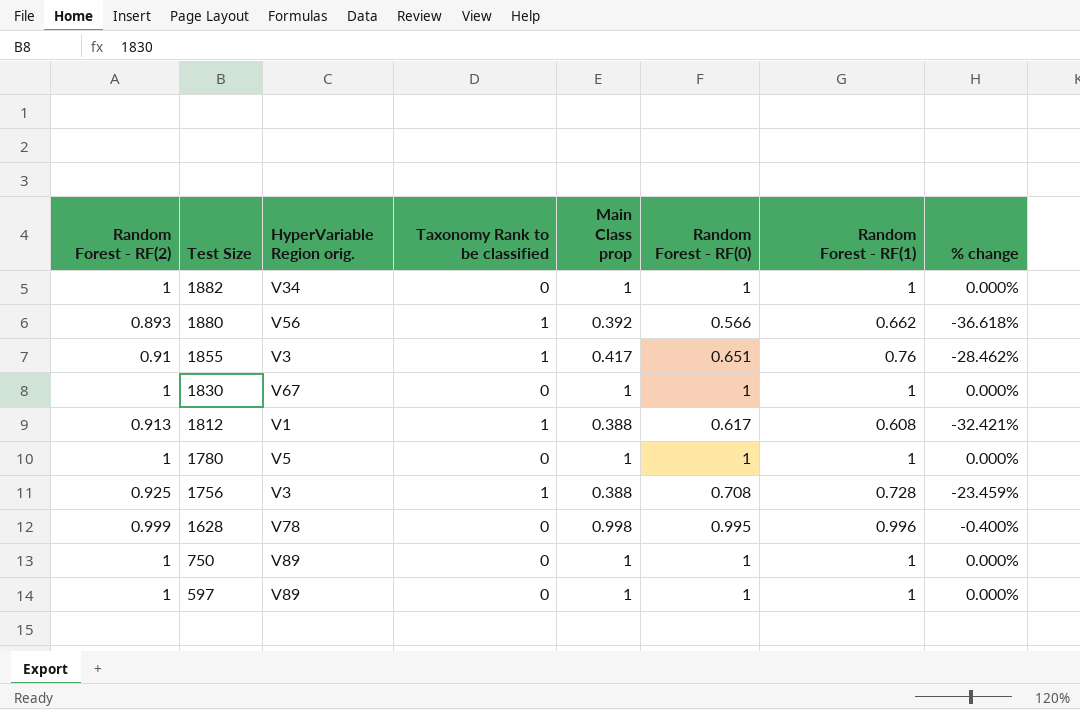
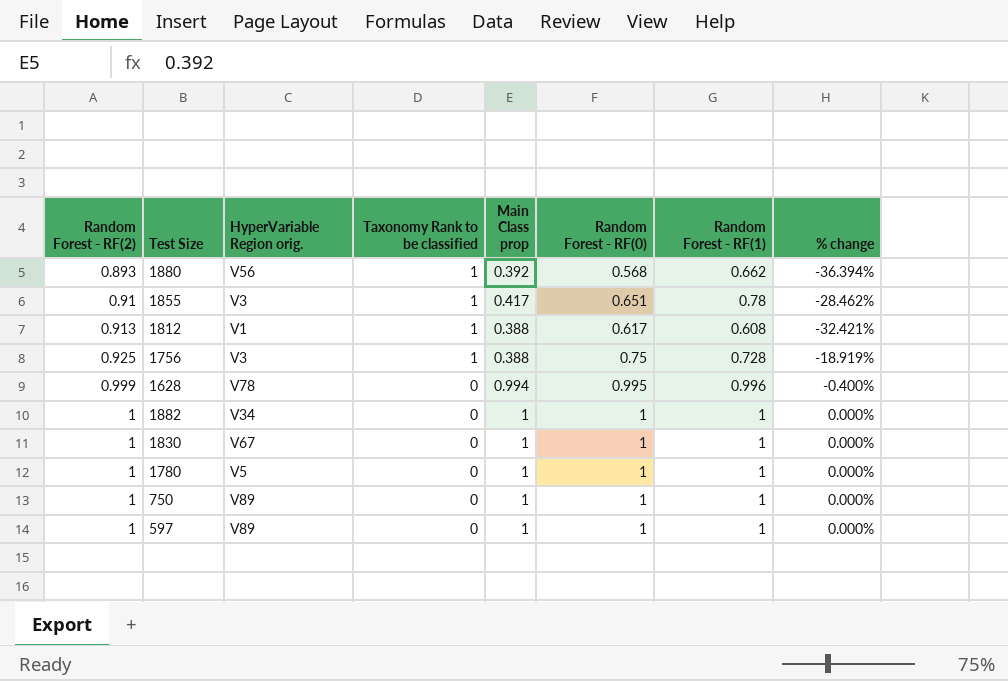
row order: Test Size descending -> Random Forest - RF(2) ascending
1880 | Random Forest - RF(0): 0.566 -> 0.568
1880 | % change: -36.618% -> -36.394%
1855 | Random Forest - RF(1): 0.76 -> 0.78
1756 | Random Forest - RF(0): 0.708 -> 0.75
1756 | % change: -23.459% -> -18.919%
1628 | Main Class prop: 0.998 -> 0.994

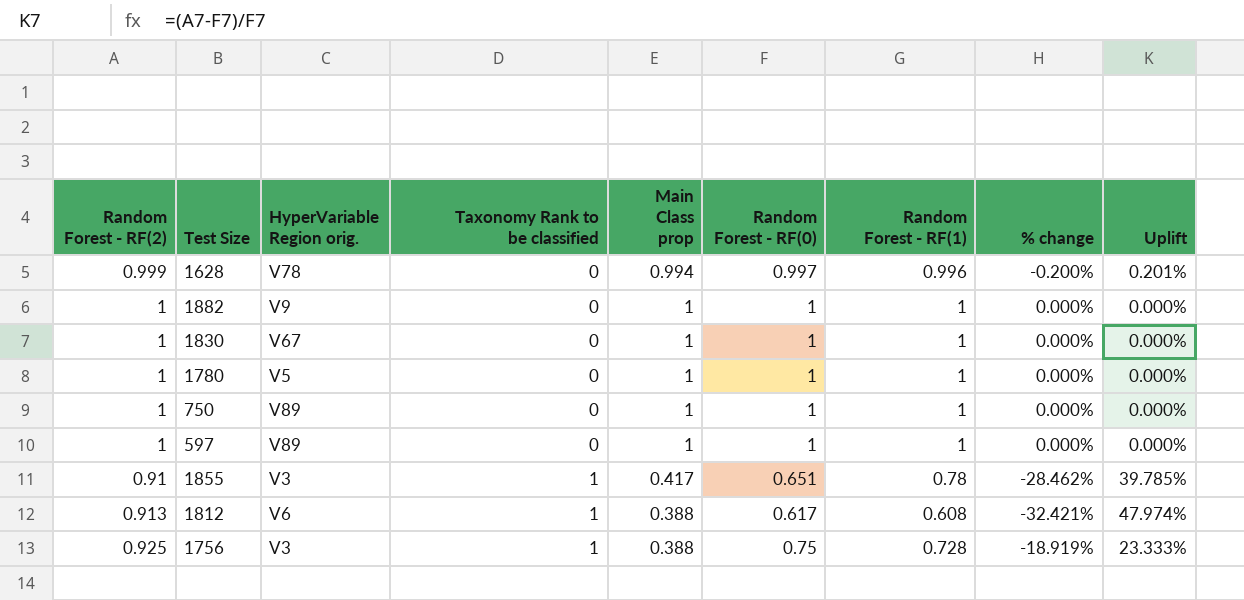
row order: Random Forest - RF(2) ascending -> Taxonomy Rank to be classified ascending
column Uplift | formula: none -> ([Random Forest - RF(2)] - [Random Forest - RF(0)]) / [Random Forest - RF(0)]
row 1880: 0.893 | V56 | 1 | 0.392 | 0.568 | 0.662 | -36.394% -> none
1628 | Random Forest - RF(0): 0.995 -> 0.997
1628 | % change: -0.400% -> -0.200%
1882 | HyperVariable Region orig.: V34 -> V9
1812 | HyperVariable Region orig.: V1 -> V6

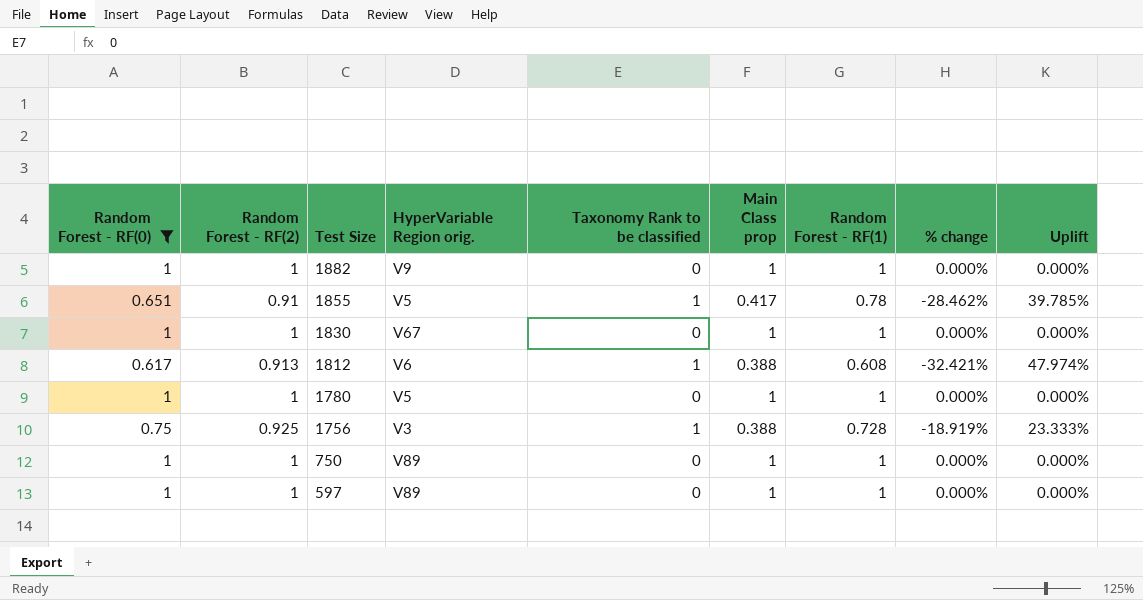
filter: none -> Random Forest - RF(0) != 0.997
row order: Taxonomy Rank to be classified ascending -> Test Size descending
column Random Forest - RF(0) | position: 6 -> 1
1855 | HyperVariable Region orig.: V3 -> V5

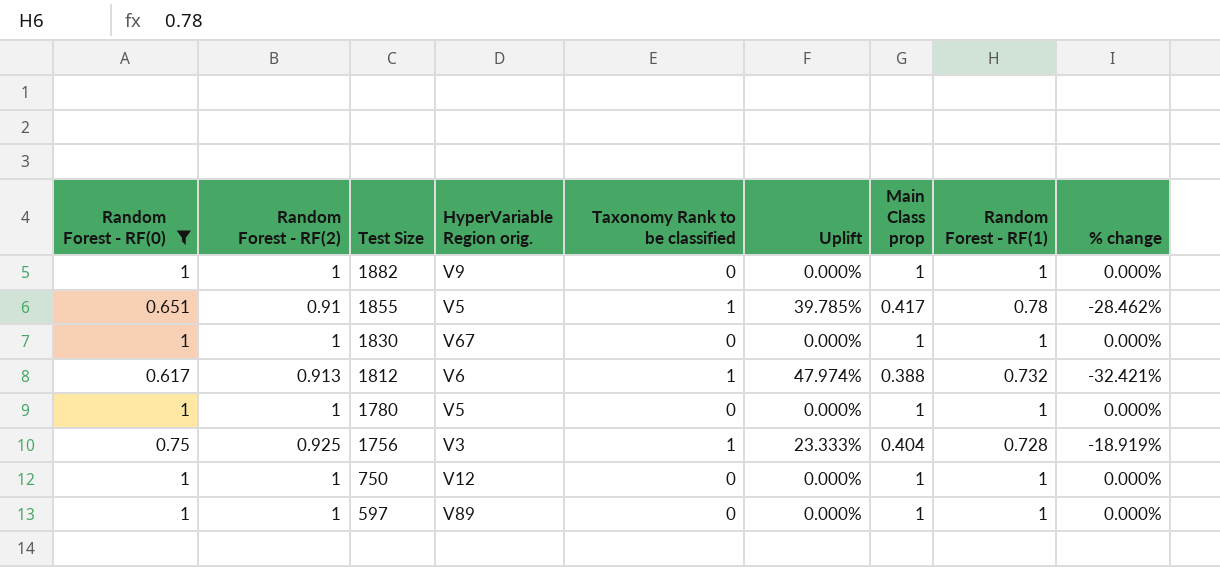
column Uplift | position: 9 -> 6
1812 | Random Forest - RF(1): 0.608 -> 0.732
1756 | Main Class prop: 0.388 -> 0.404
750 | HyperVariable Region orig.: V89 -> V12

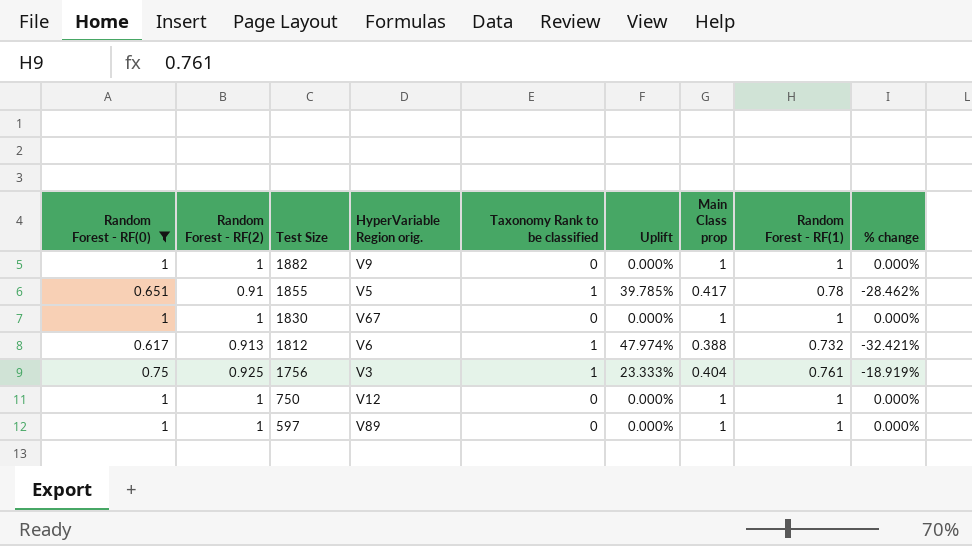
row 1780: 1 | 1 | V5 | 0 | 0.000% | 1 | 1 | 0.000% -> none
1756 | Random Forest - RF(1): 0.728 -> 0.761

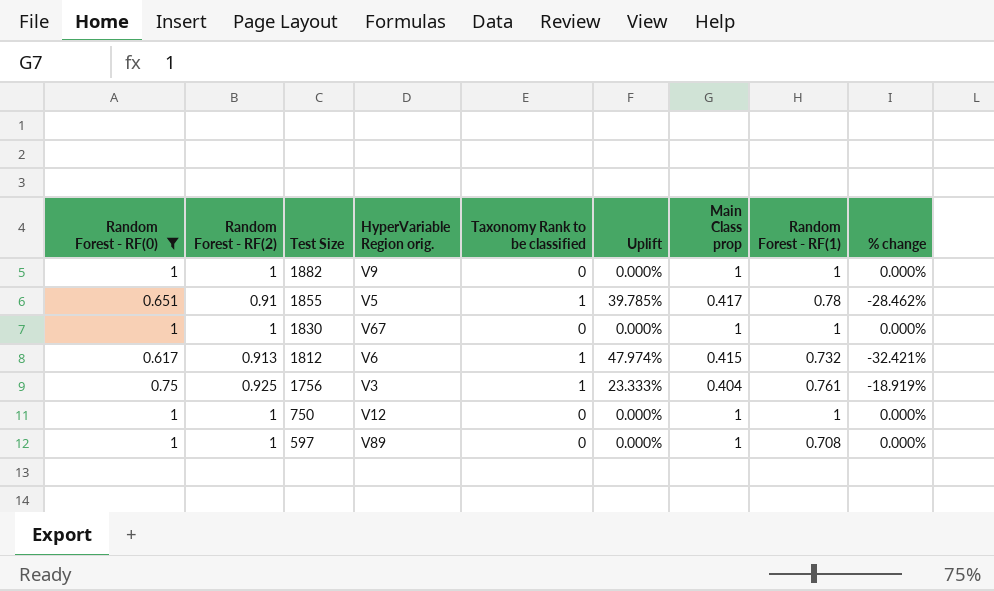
1812 | Main Class prop: 0.388 -> 0.415
597 | Random Forest - RF(1): 1 -> 0.708

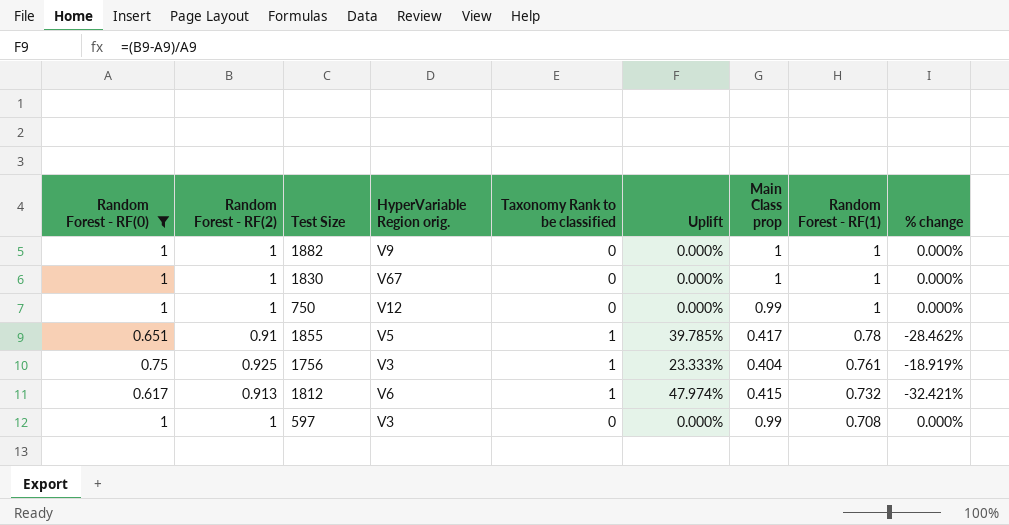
row order: Test Size descending -> Random Forest - RF(1) descending
750 | Main Class prop: 1 -> 0.99
597 | HyperVariable Region orig.: V89 -> V3
597 | Main Class prop: 1 -> 0.99

